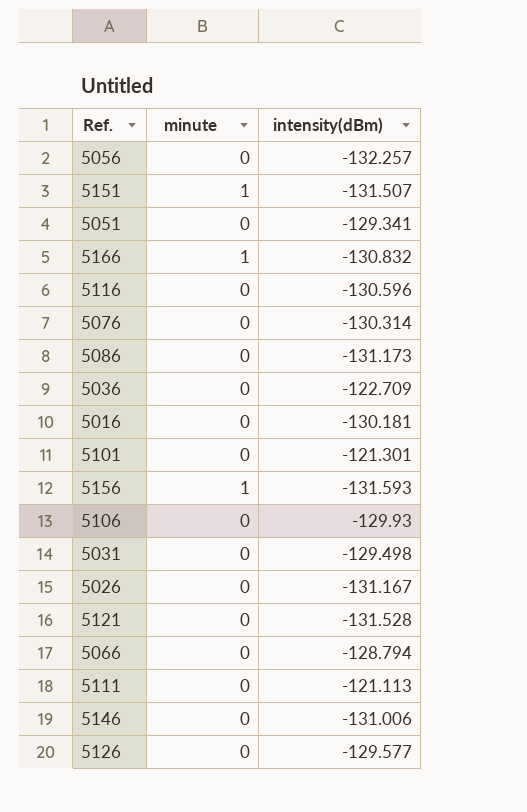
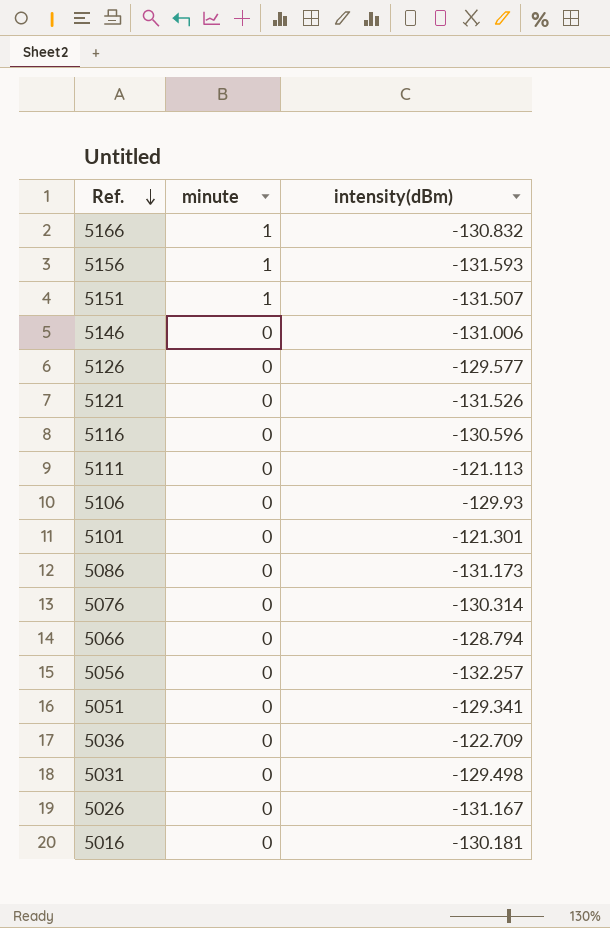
row order: none -> Ref. descending
5121 | intensity(dBm): -131.528 -> -131.526

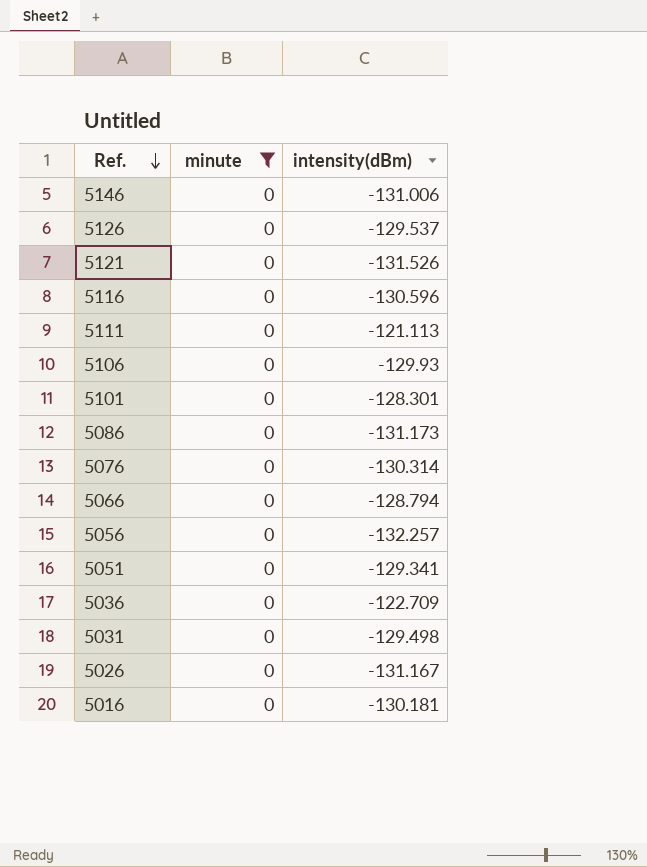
filter: none -> minute = 0
5126 | intensity(dBm): -129.577 -> -129.537
5101 | intensity(dBm): -121.301 -> -128.301

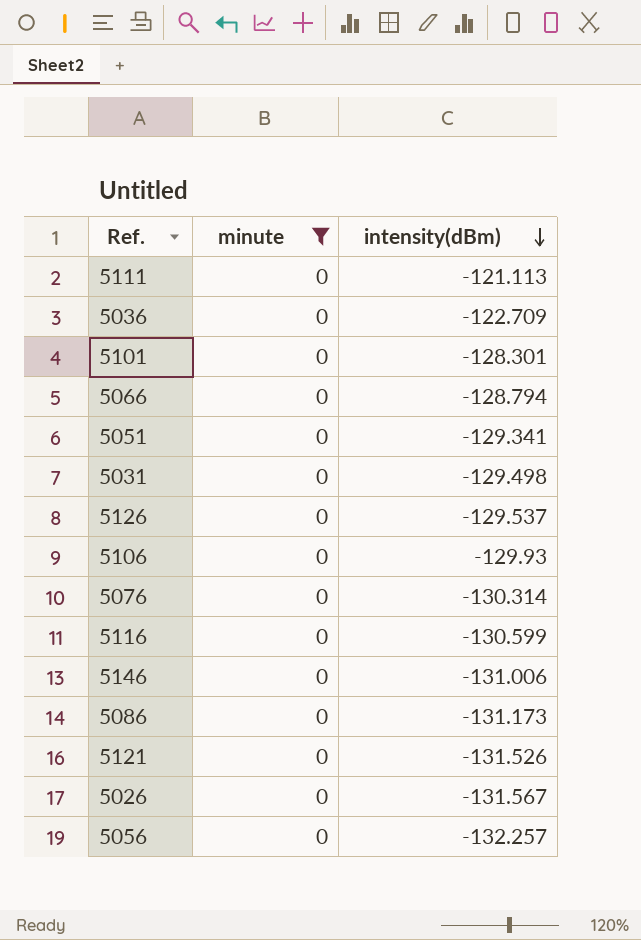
row order: Ref. descending -> intensity(dBm) descending
row 5016: 0 | -130.181 -> none
5116 | intensity(dBm): -130.596 -> -130.599
5026 | intensity(dBm): -131.167 -> -131.567

